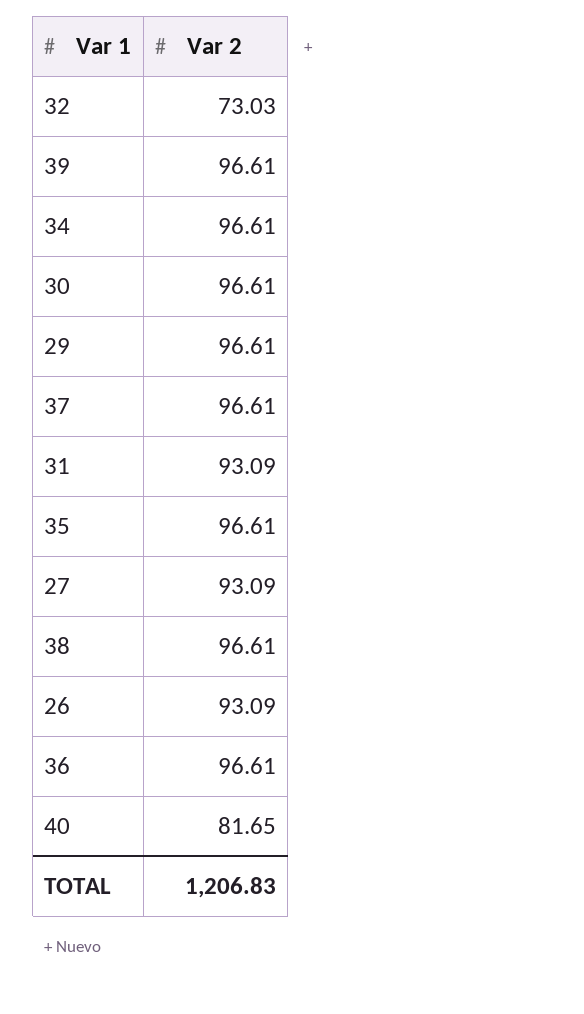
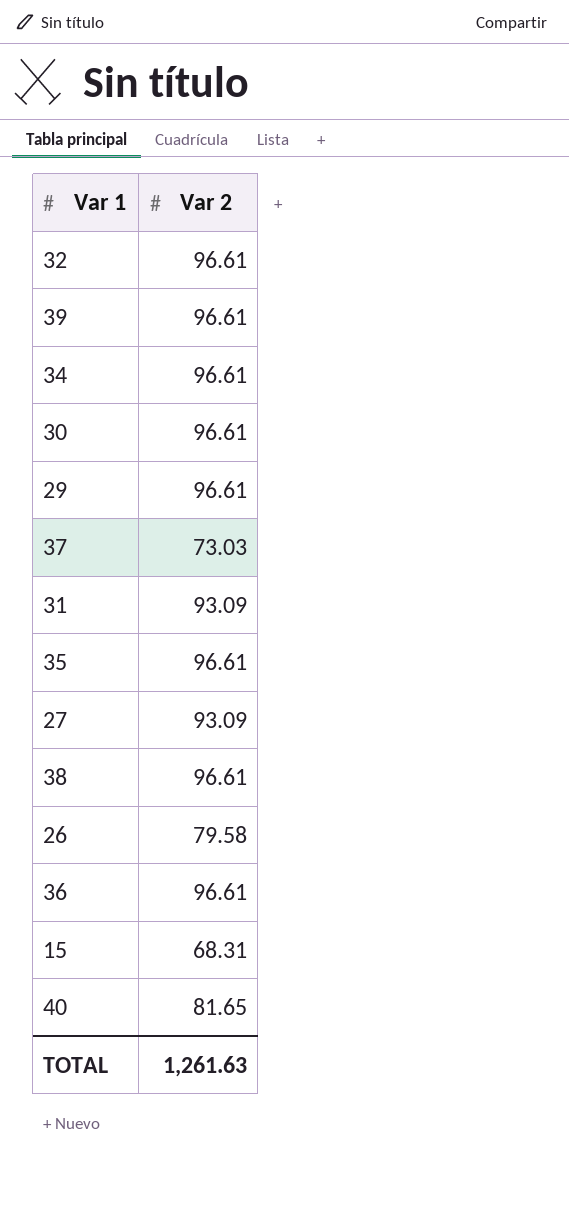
32 | Var 2: 73.03 -> 96.61
37 | Var 2: 96.61 -> 73.03
26 | Var 2: 93.09 -> 79.58
row 15: none -> 68.31
TOTAL | Var 2: 1,206.83 -> 1,261.63

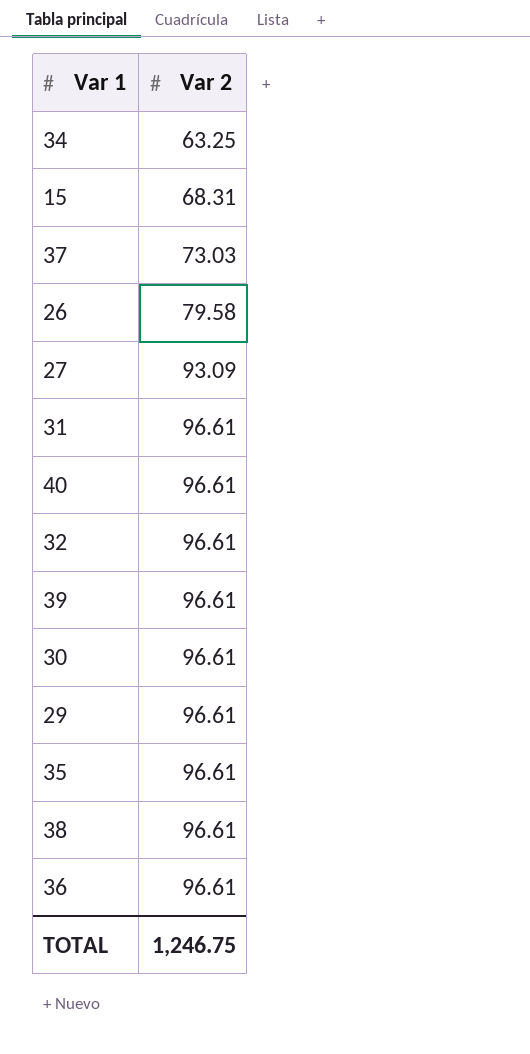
row order: none -> Var 2 ascending
34 | Var 2: 96.61 -> 63.25
31 | Var 2: 93.09 -> 96.61
40 | Var 2: 81.65 -> 96.61
TOTAL | Var 2: 1,261.63 -> 1,246.75

